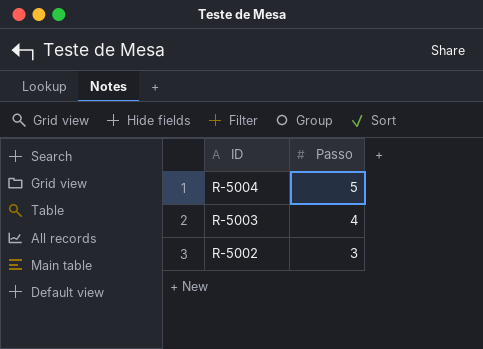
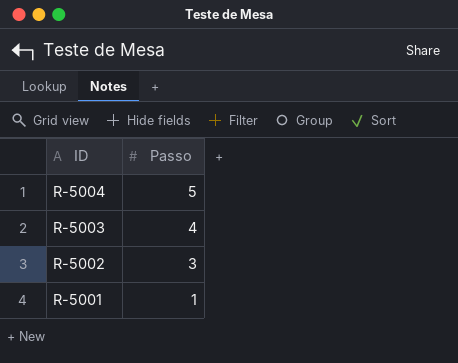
row R-5001: none -> 1

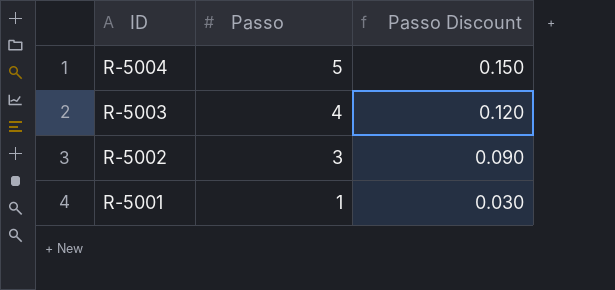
column Passo Discount | formula: none -> [Passo] * 0.03

